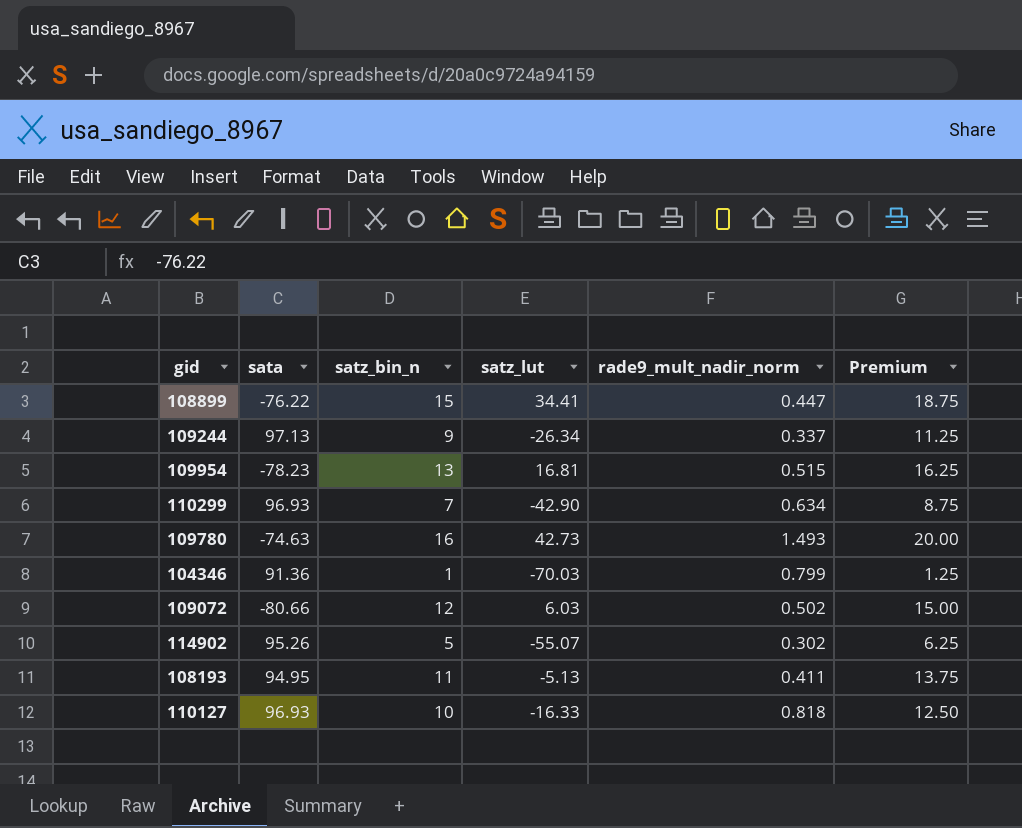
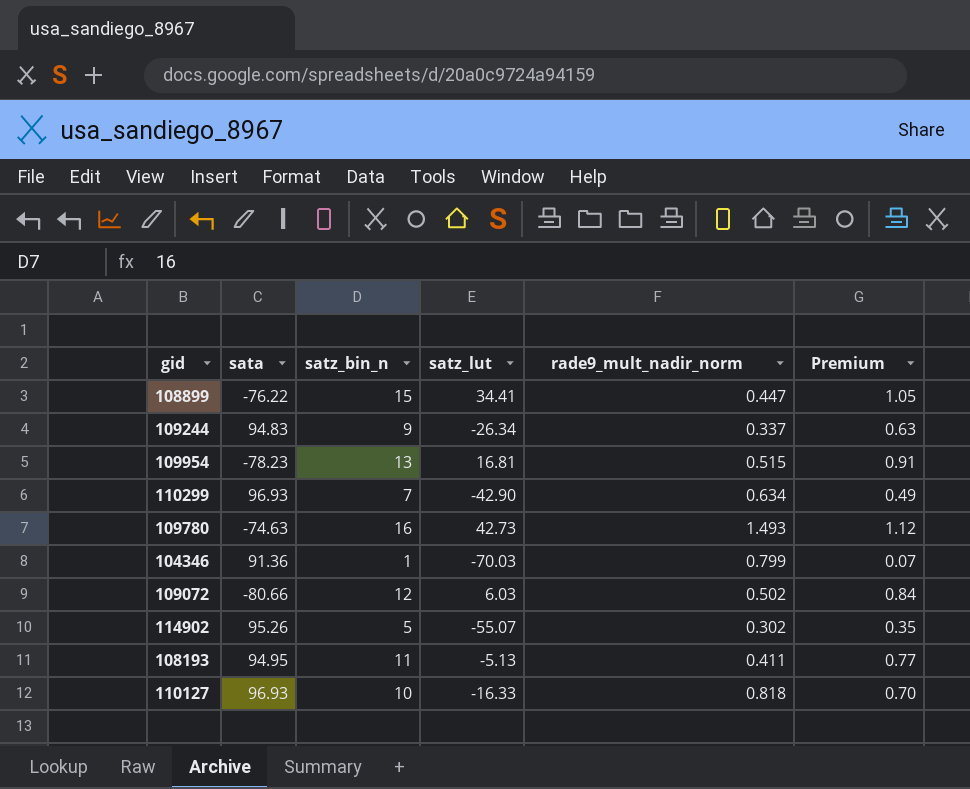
column Premium | formula: [satz_bin_n] * 1.25 -> [satz_bin_n] * 0.07
109244 | sata: 97.13 -> 94.83

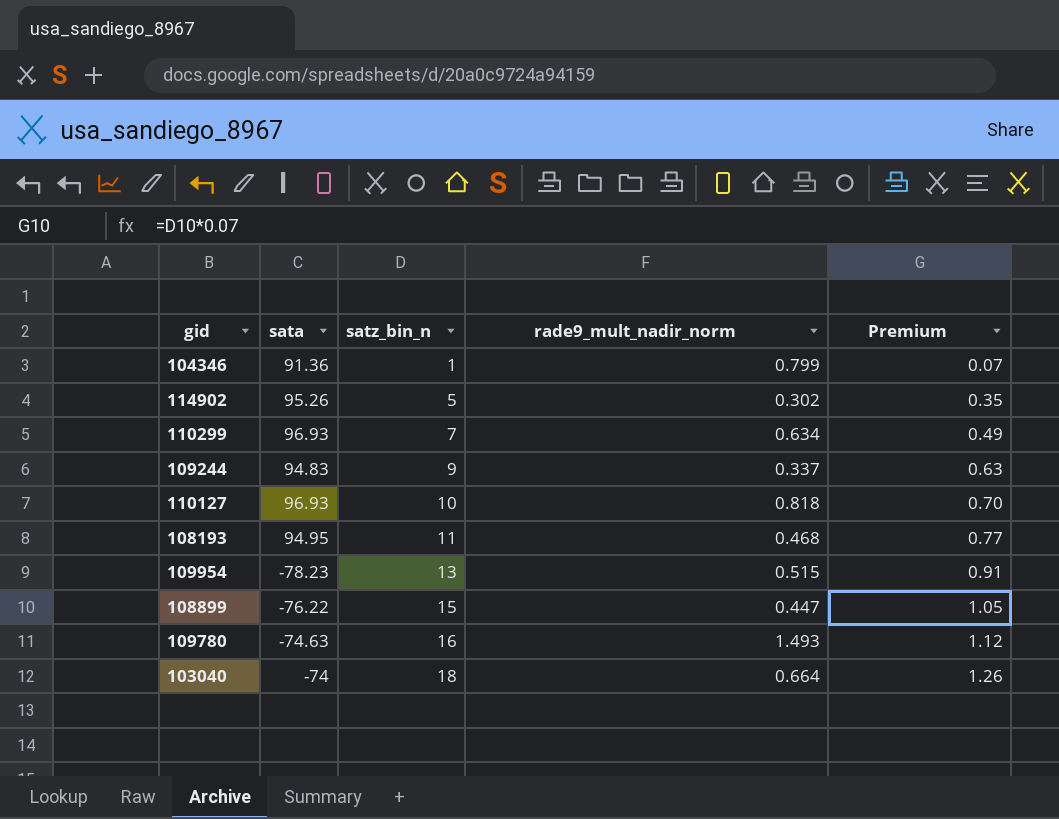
row order: none -> satz_bin_n ascending
column satz_lut | position: 4 -> none
row 109072: -80.66 | 12 | 6.03 | 0.502 | 0.84 -> none
108193 | rade9_mult_nadir_norm: 0.411 -> 0.468
row 103040: none -> -74 | 18 | 0.664 | 1.26

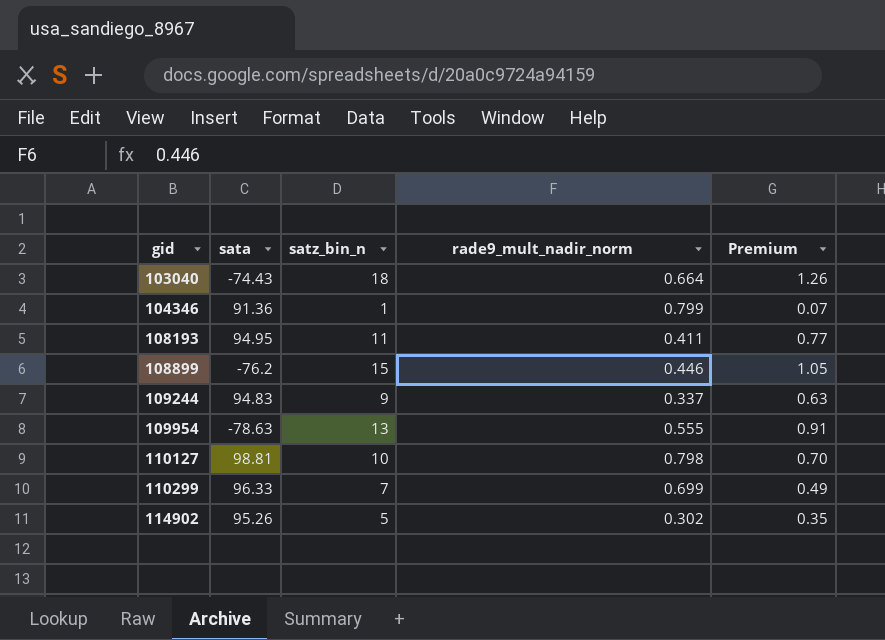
row order: satz_bin_n ascending -> gid ascending
row 109780: -74.63 | 16 | 1.493 | 1.12 -> none
103040 | sata: -74 -> -74.43
108193 | rade9_mult_nadir_norm: 0.468 -> 0.411
108899 | sata: -76.22 -> -76.2
108899 | rade9_mult_nadir_norm: 0.447 -> 0.446
109954 | sata: -78.23 -> -78.63
109954 | rade9_mult_nadir_norm: 0.515 -> 0.555
110127 | sata: 96.93 -> 98.81
110127 | rade9_mult_nadir_norm: 0.818 -> 0.798
110299 | sata: 96.93 -> 96.33
110299 | rade9_mult_nadir_norm: 0.634 -> 0.699

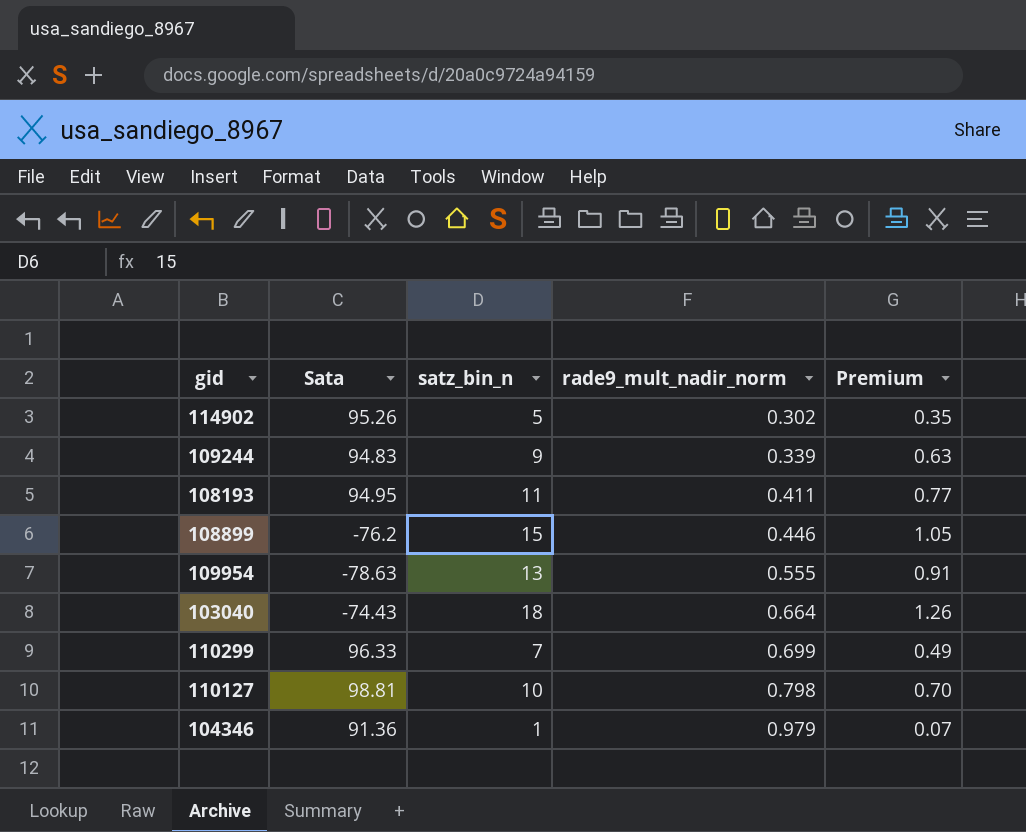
row order: gid ascending -> rade9_mult_nadir_norm ascending
column name: sata -> Sata
109244 | rade9_mult_nadir_norm: 0.337 -> 0.339
104346 | rade9_mult_nadir_norm: 0.799 -> 0.979

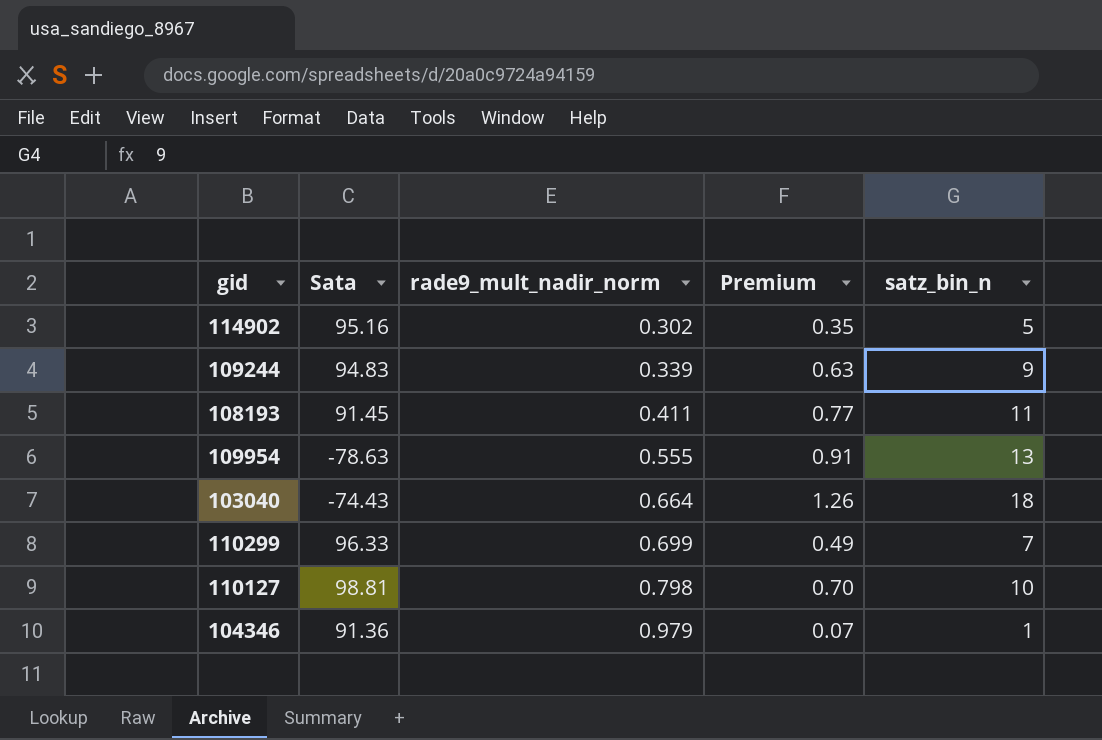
column satz_bin_n | position: 3 -> 5
row 108899: -76.2 | 15 | 0.446 | 1.05 -> none
114902 | Sata: 95.26 -> 95.16
108193 | Sata: 94.95 -> 91.45

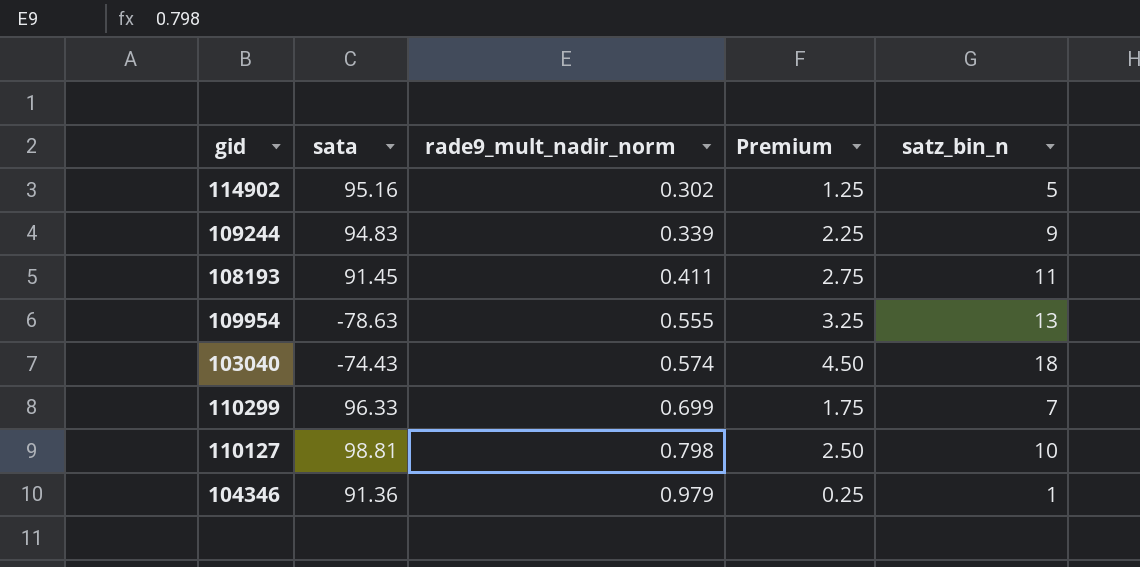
column name: Sata -> sata
column Premium | formula: [satz_bin_n] * 0.07 -> [satz_bin_n] * 0.25
103040 | rade9_mult_nadir_norm: 0.664 -> 0.574

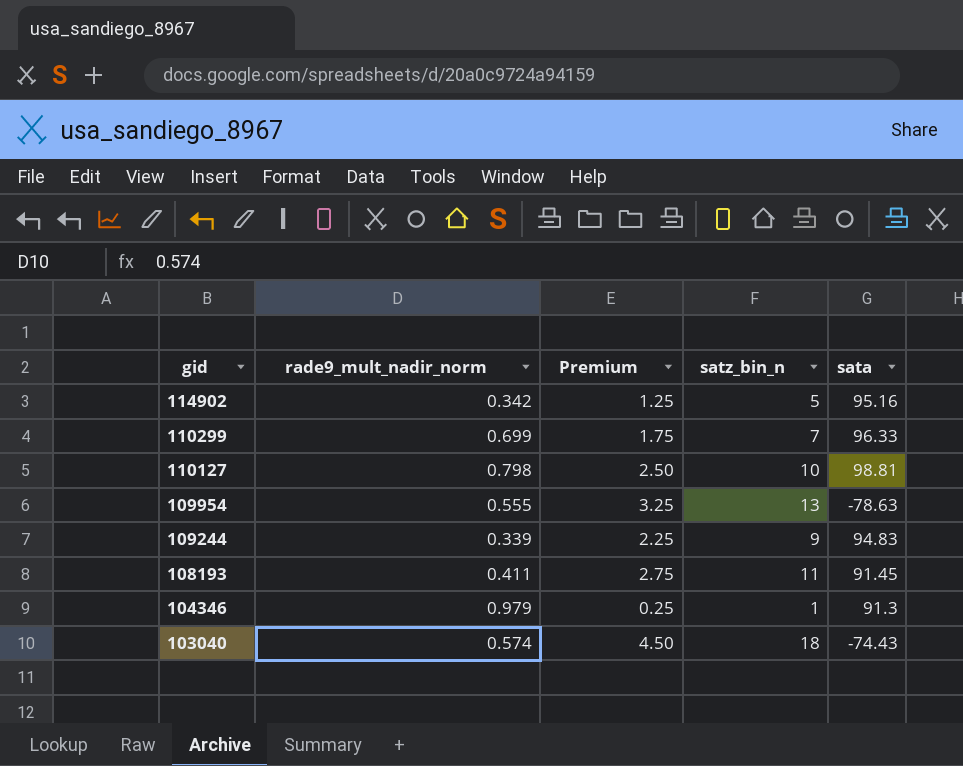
row order: rade9_mult_nadir_norm ascending -> gid descending
column sata | position: 2 -> 5
114902 | rade9_mult_nadir_norm: 0.302 -> 0.342
104346 | sata: 91.36 -> 91.3

